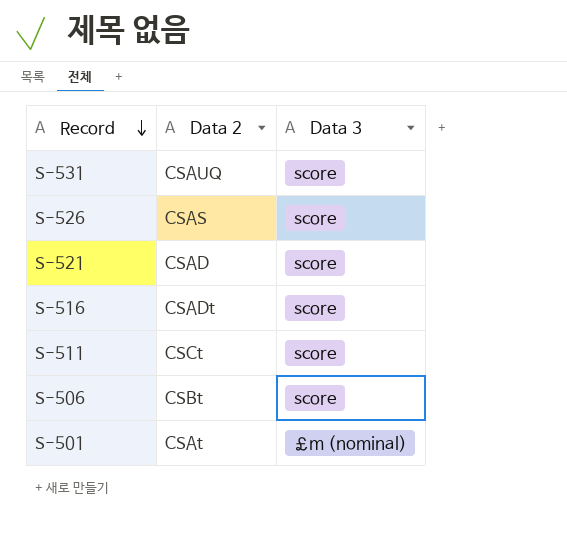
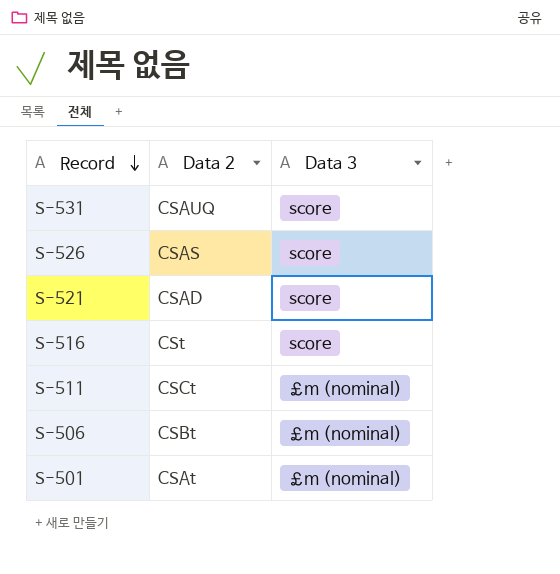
S-516 | Data 2: CSADt -> CSt
S-511 | Data 3: score -> £m (nominal)
S-506 | Data 3: score -> £m (nominal)

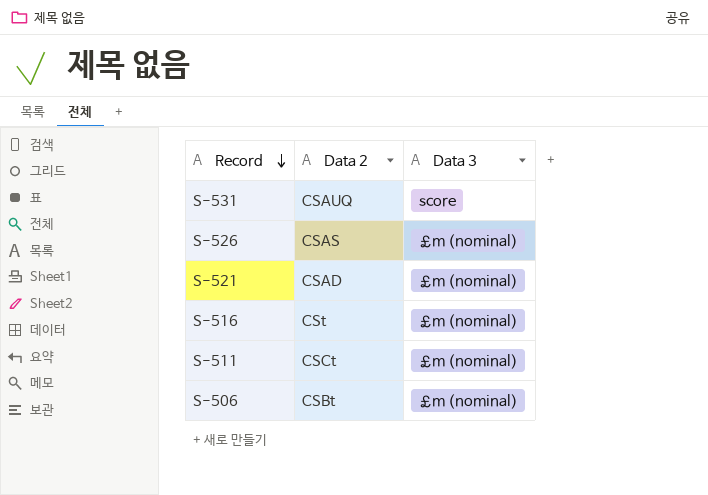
row S-501: CSAt | £m (nominal) -> none
S-526 | Data 3: score -> £m (nominal)
S-521 | Data 3: score -> £m (nominal)
S-516 | Data 3: score -> £m (nominal)

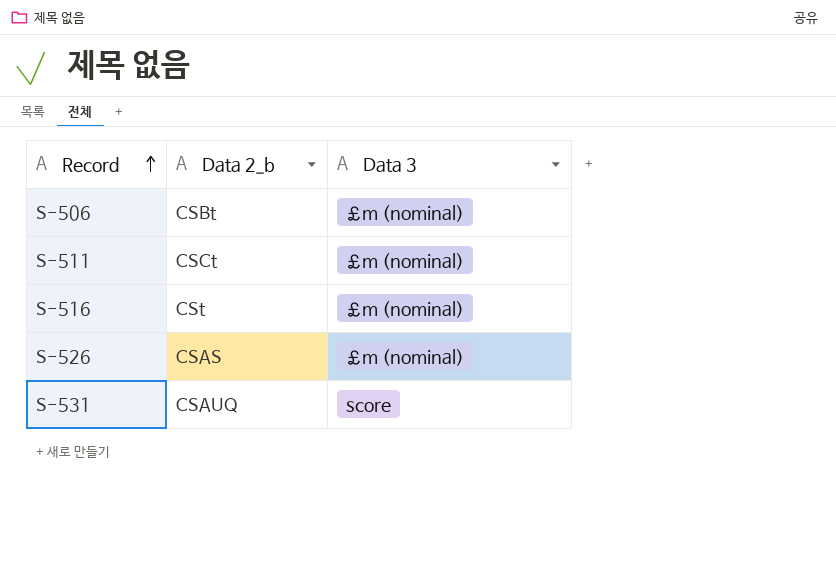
row order: Record descending -> Record ascending
column name: Data 2 -> Data 2_b
row S-521: CSAD | £m (nominal) -> none

